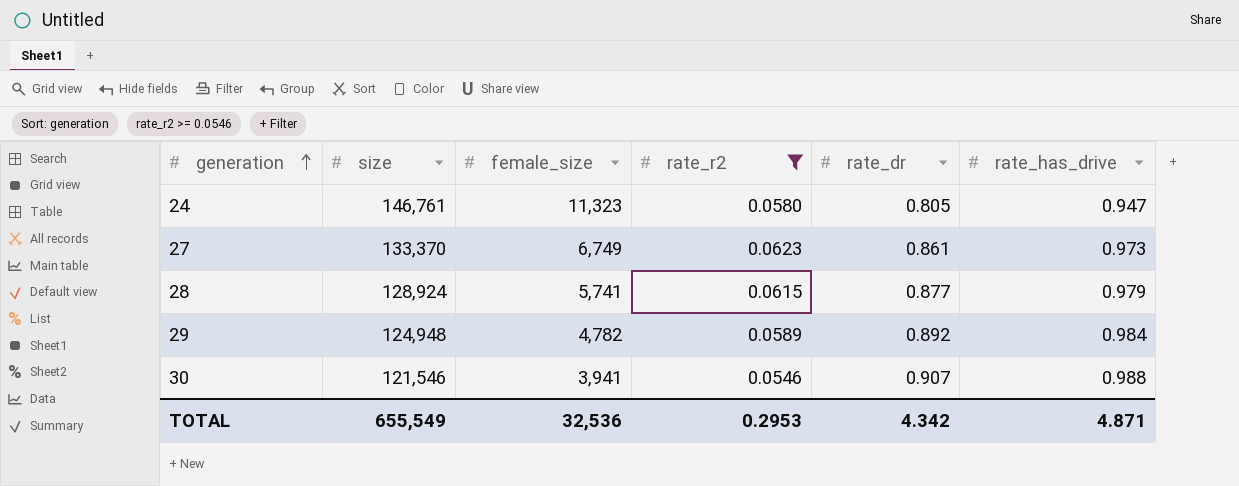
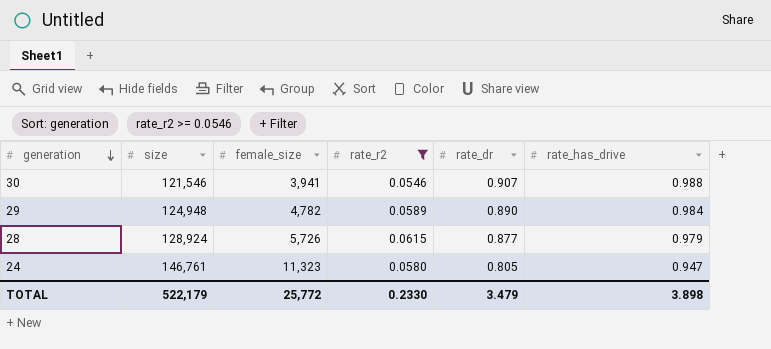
row order: generation ascending -> generation descending
row 27: 133,370 | 6,749 | 0.0623 | 0.861 | 0.973 -> none
29 | rate_dr: 0.892 -> 0.890
28 | female_size: 5,741 -> 5,726
TOTAL | size: 655,549 -> 522,179
TOTAL | female_size: 32,536 -> 25,772
TOTAL | rate_r2: 0.2953 -> 0.2330
TOTAL | rate_dr: 4.342 -> 3.479
TOTAL | rate_has_drive: 4.871 -> 3.898

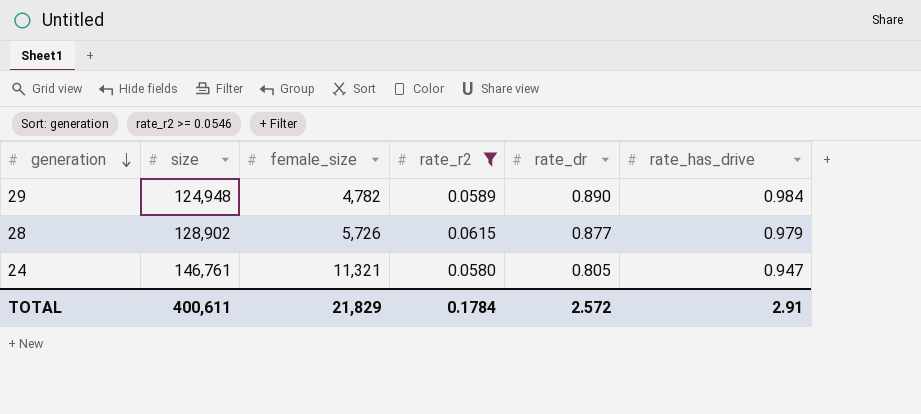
row 30: 121,546 | 3,941 | 0.0546 | 0.907 | 0.988 -> none
28 | size: 128,924 -> 128,902
24 | female_size: 11,323 -> 11,321
TOTAL | size: 522,179 -> 400,611
TOTAL | female_size: 25,772 -> 21,829
TOTAL | rate_r2: 0.2330 -> 0.1784
TOTAL | rate_dr: 3.479 -> 2.572
TOTAL | rate_has_drive: 3.898 -> 2.91

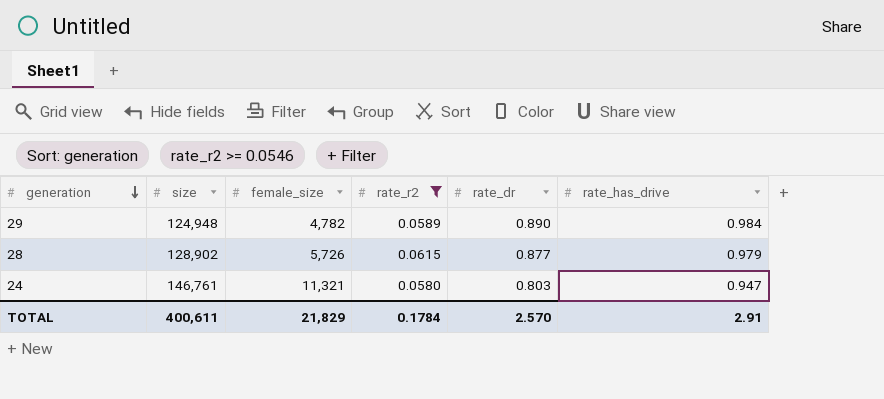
24 | rate_dr: 0.805 -> 0.803
TOTAL | rate_dr: 2.572 -> 2.570

